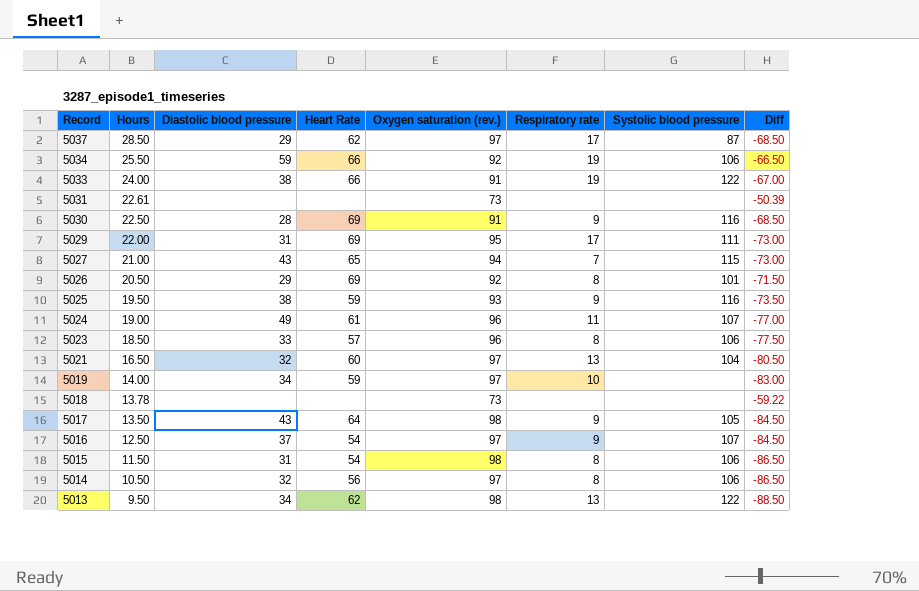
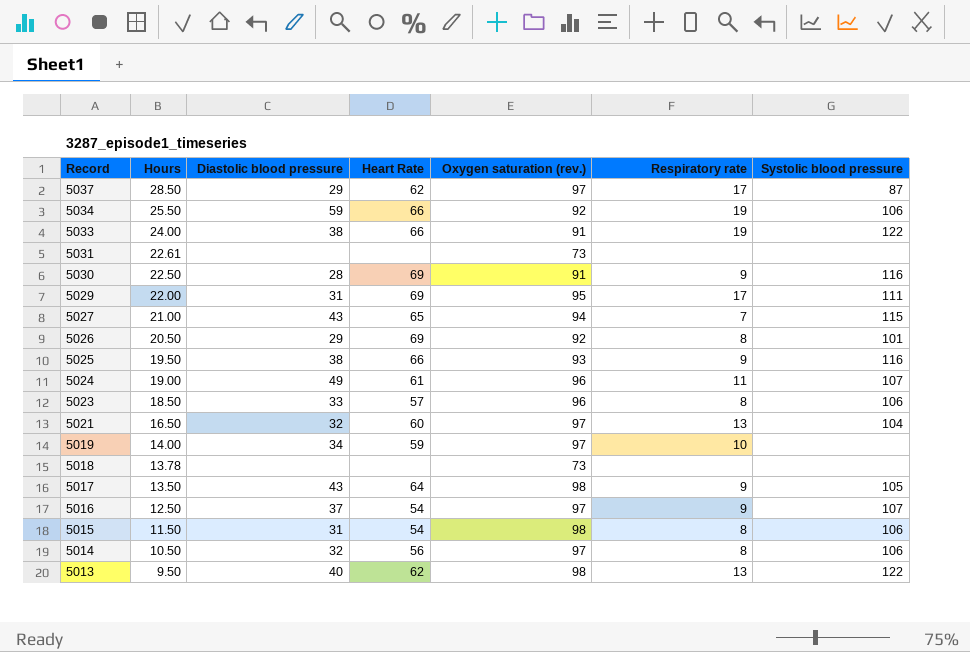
column Diff | formula: [Hours] - [Oxygen saturation (rev.)] -> none
5025 | Heart Rate: 59 -> 66
5013 | Diastolic blood pressure: 34 -> 40

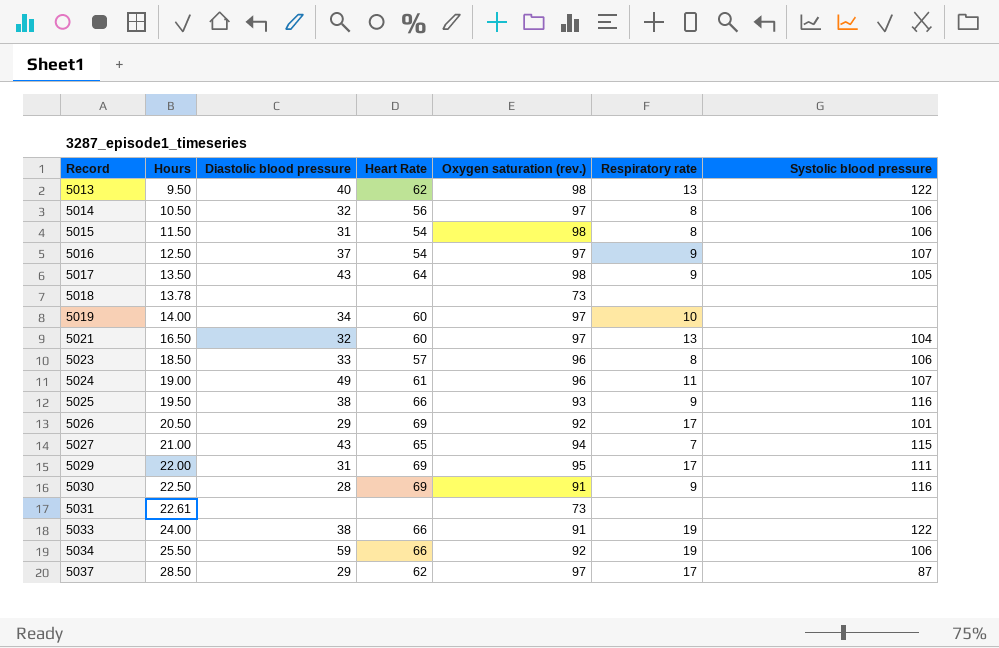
row order: Record descending -> Record ascending
5019 | Heart Rate: 59 -> 60
5026 | Respiratory rate: 8 -> 17

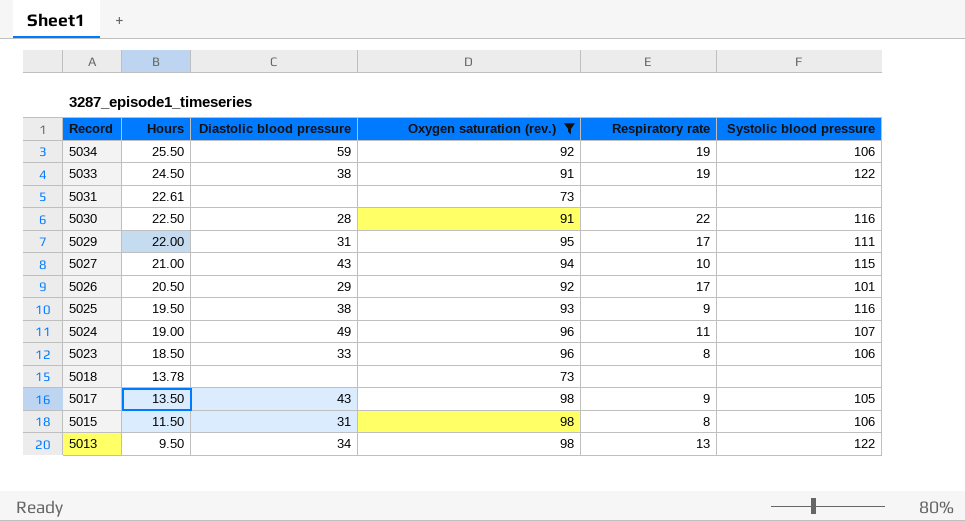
filter: none -> Oxygen saturation (rev.) != 97
row order: Record ascending -> Record descending
column Heart Rate | position: 4 -> none
5033 | Hours: 24.00 -> 24.50
5030 | Respiratory rate: 9 -> 22
5027 | Respiratory rate: 7 -> 10
5013 | Diastolic blood pressure: 40 -> 34

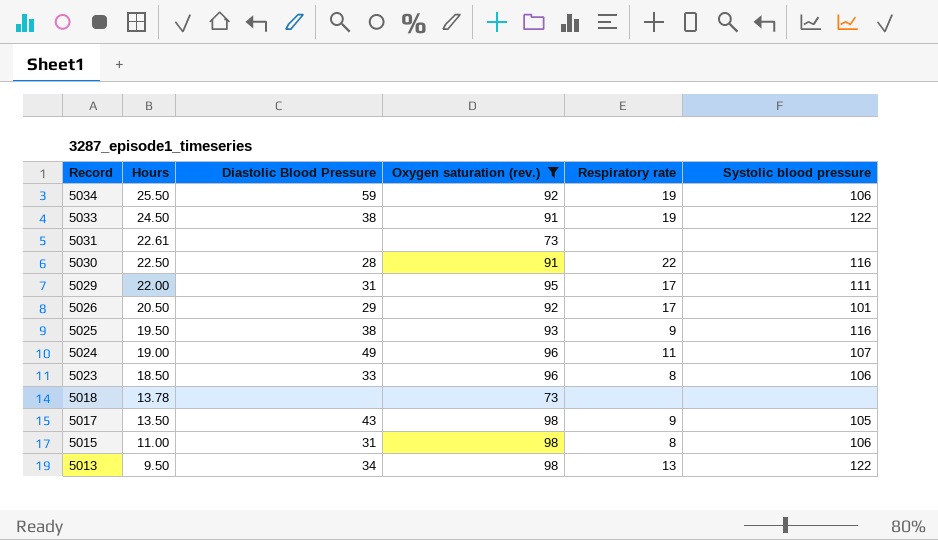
column name: Diastolic blood pressure -> Diastolic Blood Pressure
row 5027: 21.00 | 43 | 94 | 10 | 115 -> none
5015 | Hours: 11.50 -> 11.00

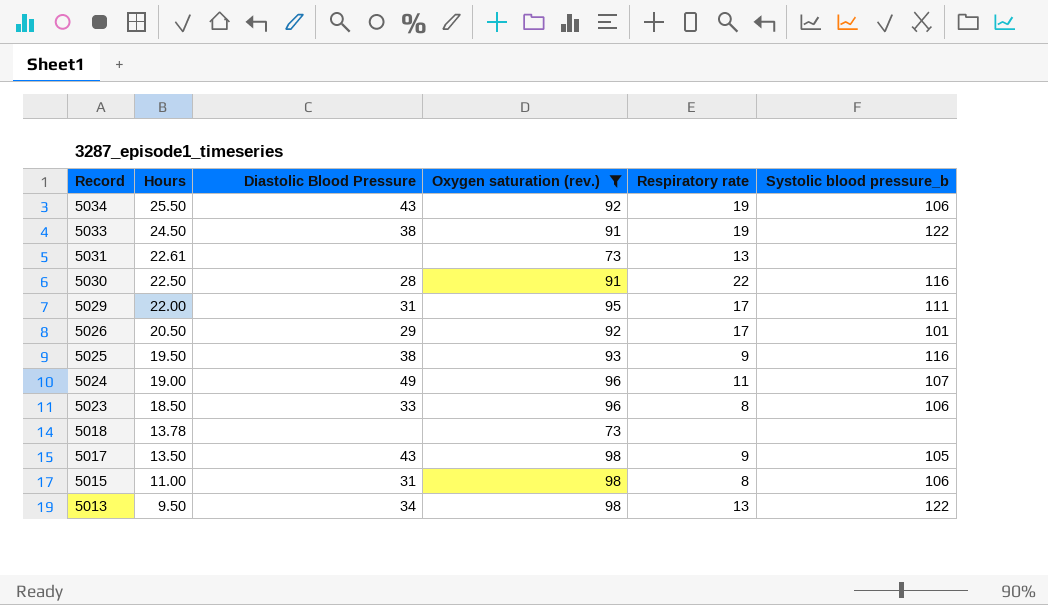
column name: Systolic blood pressure -> Systolic blood pressure_b
5034 | Diastolic Blood Pressure: 59 -> 43
5031 | Respiratory rate: none -> 13

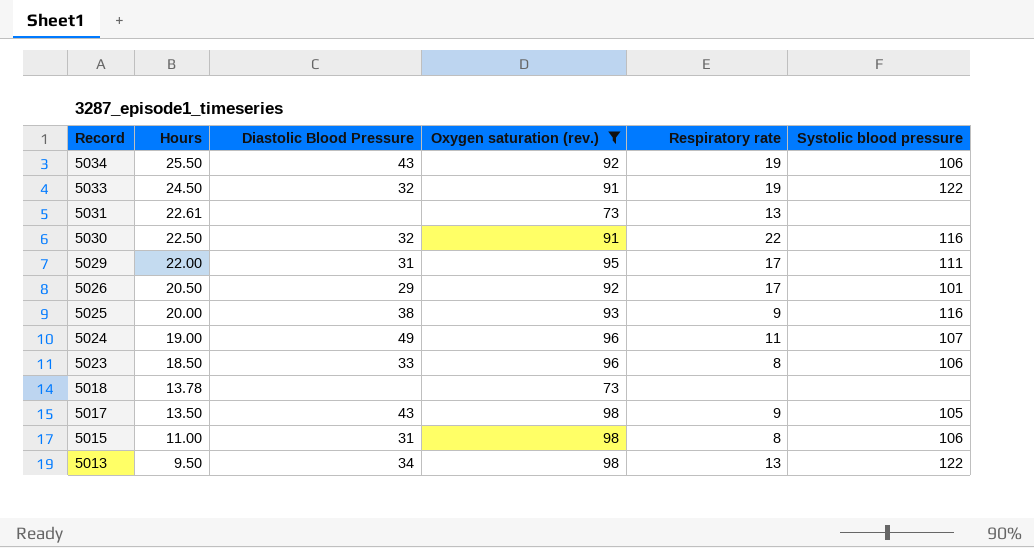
column name: Systolic blood pressure_b -> Systolic blood pressure
5033 | Diastolic Blood Pressure: 38 -> 32
5030 | Diastolic Blood Pressure: 28 -> 32
5025 | Hours: 19.50 -> 20.00

